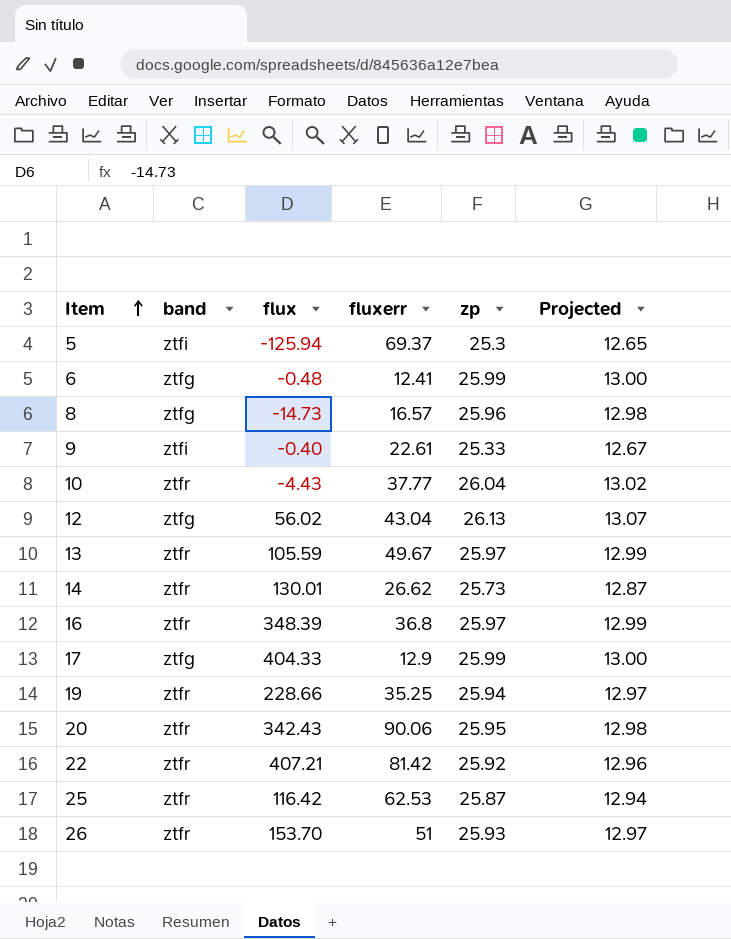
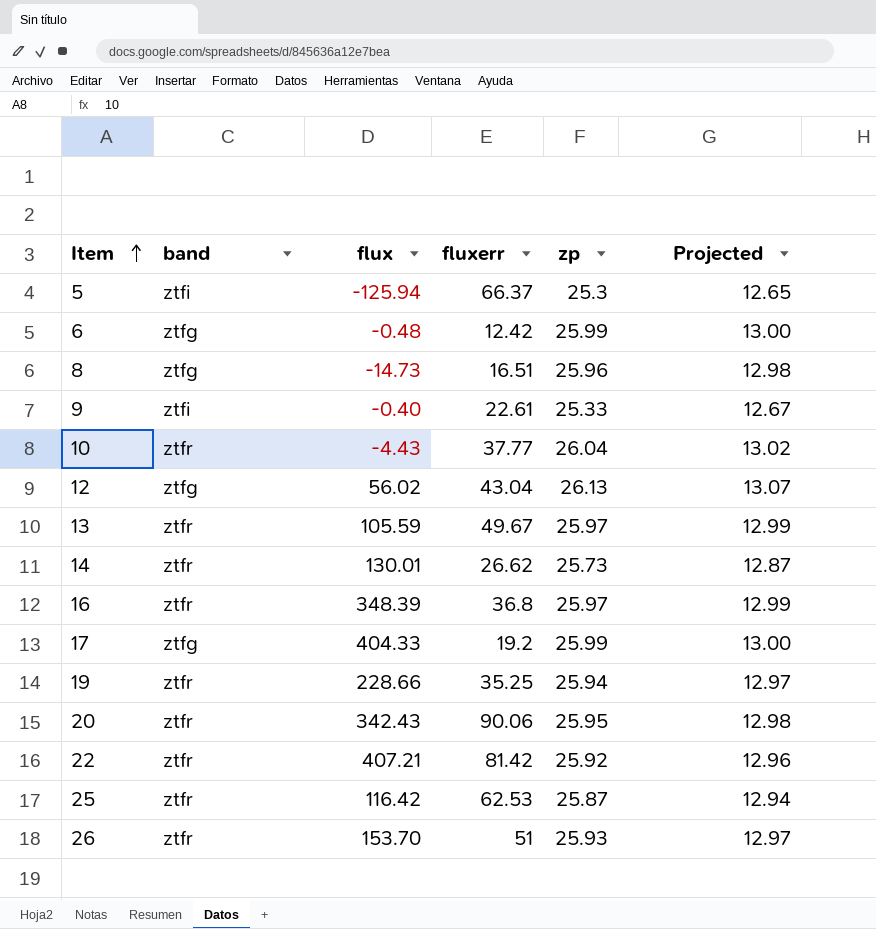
5 | fluxerr: 69.37 -> 66.37
6 | fluxerr: 12.41 -> 12.42
8 | fluxerr: 16.57 -> 16.51
17 | fluxerr: 12.9 -> 19.2

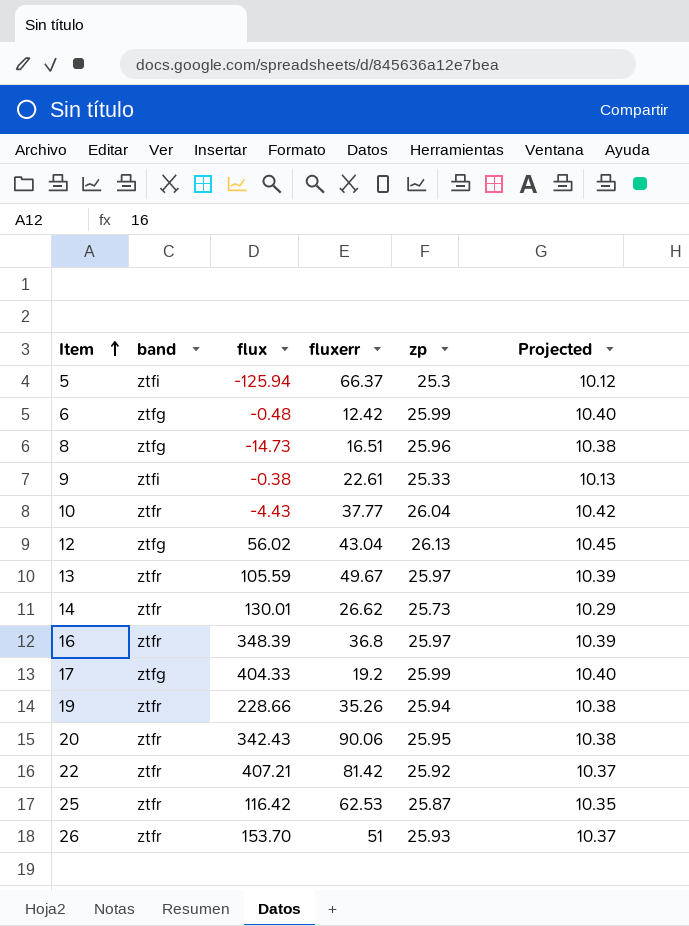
column Projected | formula: [zp] * 0.5 -> [zp] * 0.4
9 | flux: -0.40 -> -0.38
19 | fluxerr: 35.25 -> 35.26

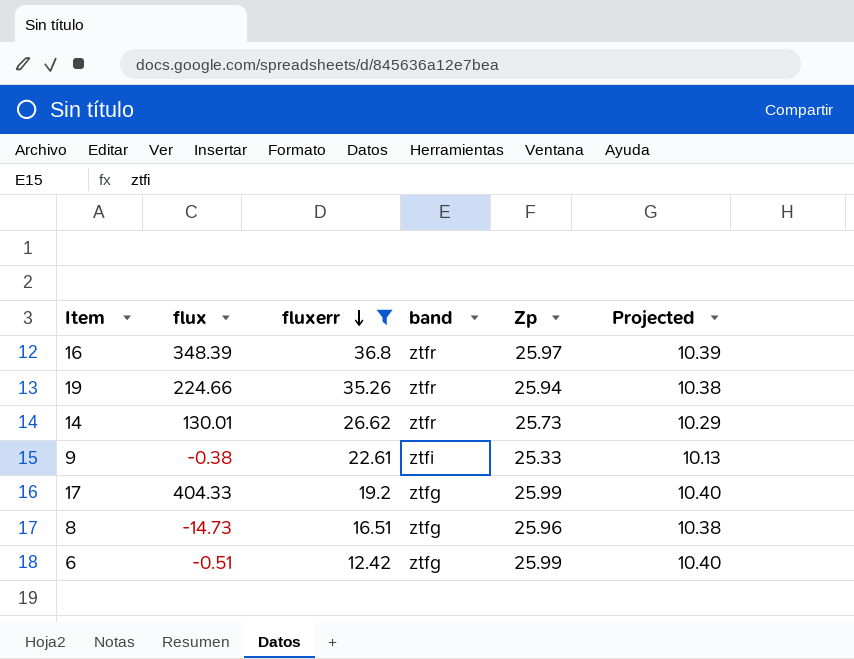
filter: none -> fluxerr <= 36.8
row order: Item ascending -> fluxerr descending
column band | position: 2 -> 4
column name: zp -> Zp
19 | flux: 228.66 -> 224.66
6 | flux: -0.48 -> -0.51

